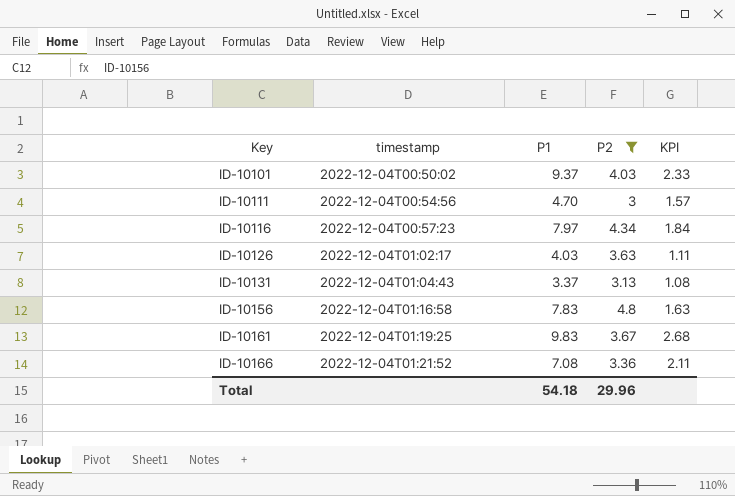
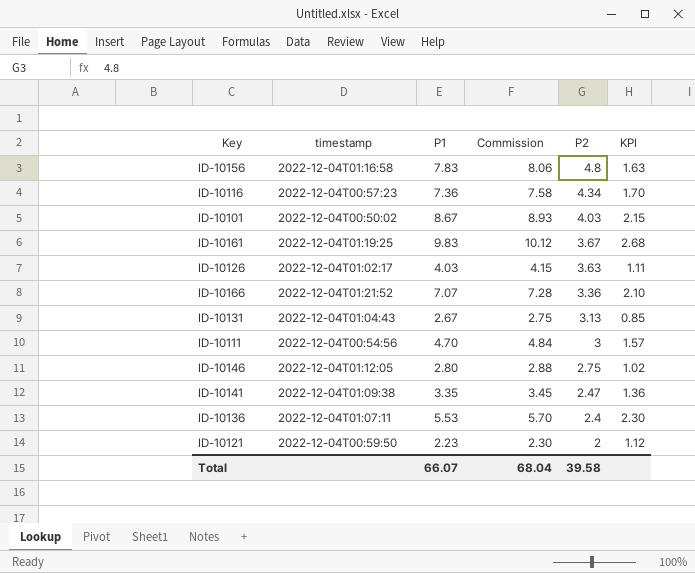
filter: P2 >= 3 -> none
row order: Key ascending -> P2 descending
column Commission | formula: none -> [P1] * 1.03
ID-10116 | P1: 7.97 -> 7.36
ID-10116 | KPI: 1.84 -> 1.70
ID-10101 | P1: 9.37 -> 8.67
ID-10101 | KPI: 2.33 -> 2.15
ID-10166 | P1: 7.08 -> 7.07
ID-10166 | KPI: 2.11 -> 2.10
ID-10131 | P1: 3.37 -> 2.67
ID-10131 | KPI: 1.08 -> 0.85
Total | P1: 54.18 -> 66.07
Total | P2: 29.96 -> 39.58

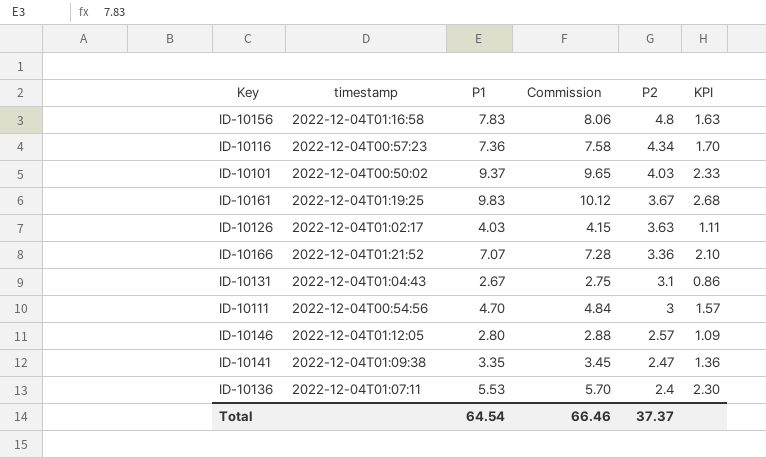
row ID-10121: 2022-12-04T00:59:50 | 2.23 | 2.30 | 2 | 1.12 -> none
ID-10101 | P1: 8.67 -> 9.37
ID-10101 | Commission: 8.93 -> 9.65
ID-10101 | KPI: 2.15 -> 2.33
ID-10131 | P2: 3.13 -> 3.1
ID-10131 | KPI: 0.85 -> 0.86
ID-10146 | P2: 2.75 -> 2.57
ID-10146 | KPI: 1.02 -> 1.09
Total | P1: 66.07 -> 64.54
Total | Commission: 68.04 -> 66.46
Total | P2: 39.58 -> 37.37

